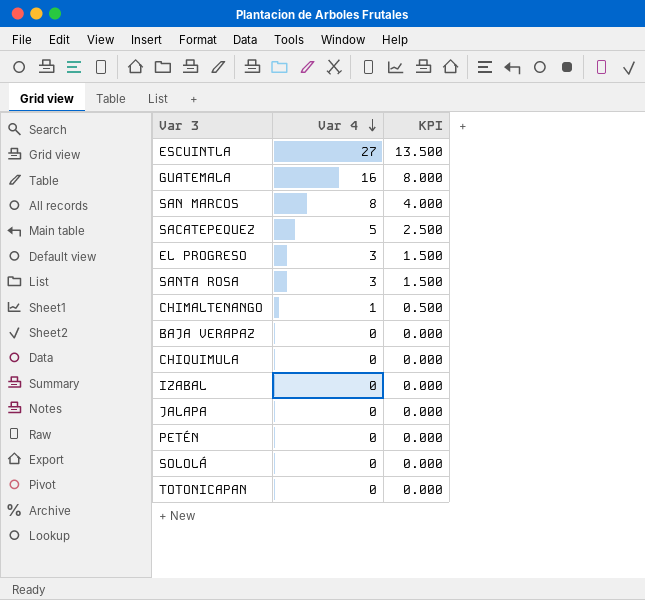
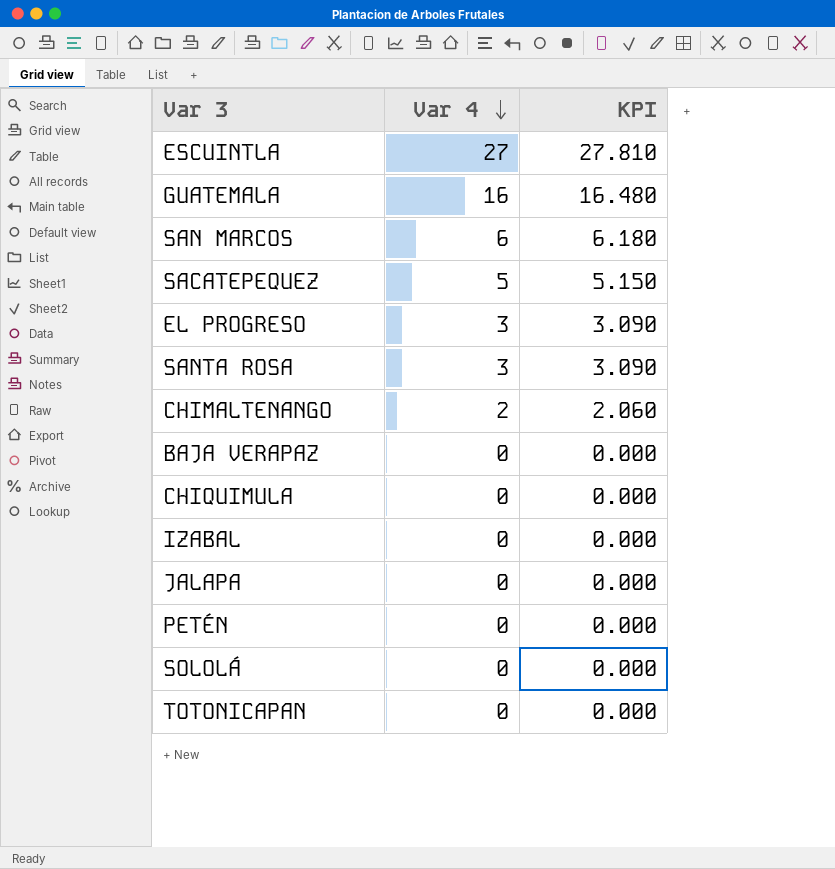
column KPI | formula: [Var 4] * 0.5 -> [Var 4] * 1.03
SAN MARCOS | Var 4: 8 -> 6
CHIMALTENANGO | Var 4: 1 -> 2

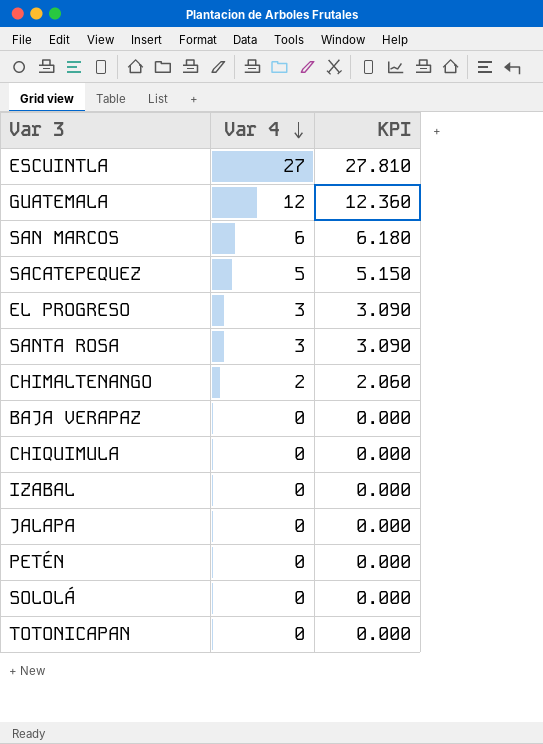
GUATEMALA | Var 4: 16 -> 12
GUATEMALA | KPI: 16.480 -> 12.360

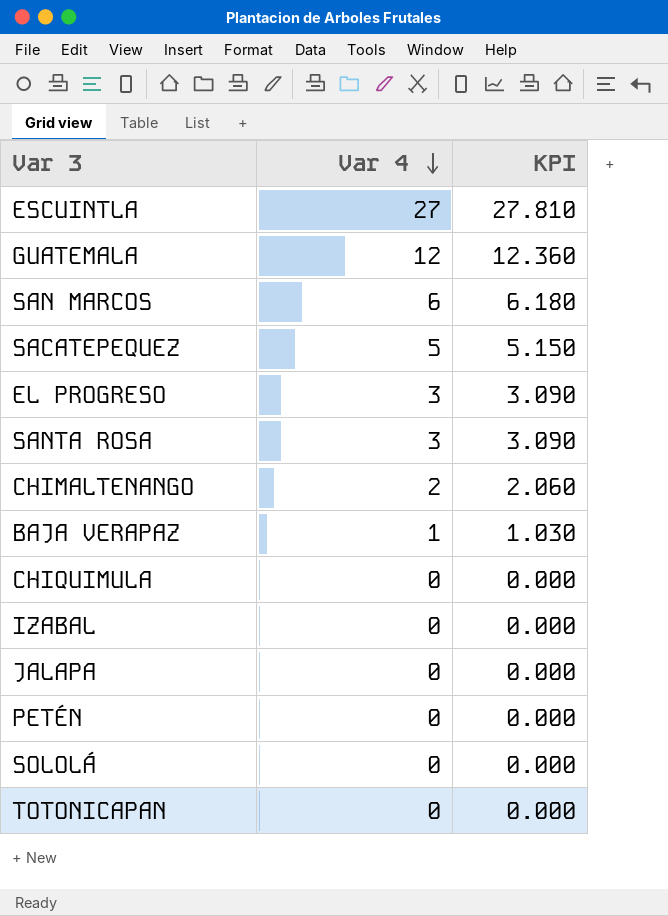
BAJA VERAPAZ | Var 4: 0 -> 1
BAJA VERAPAZ | KPI: 0.000 -> 1.030

